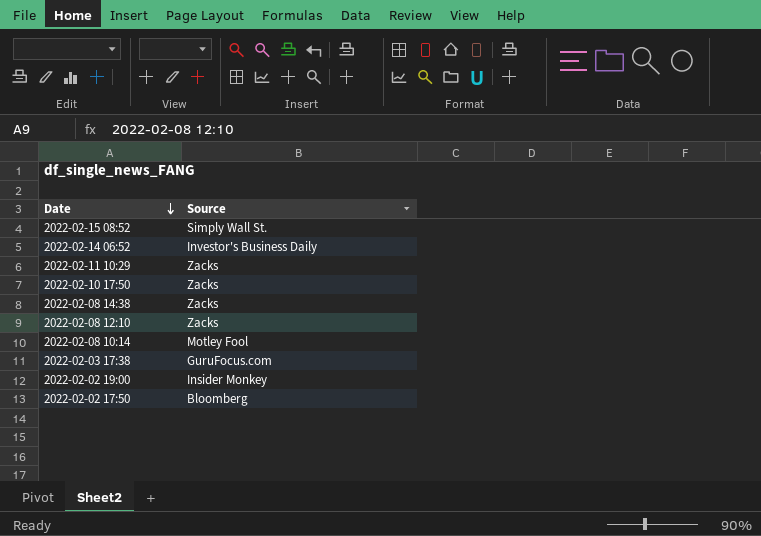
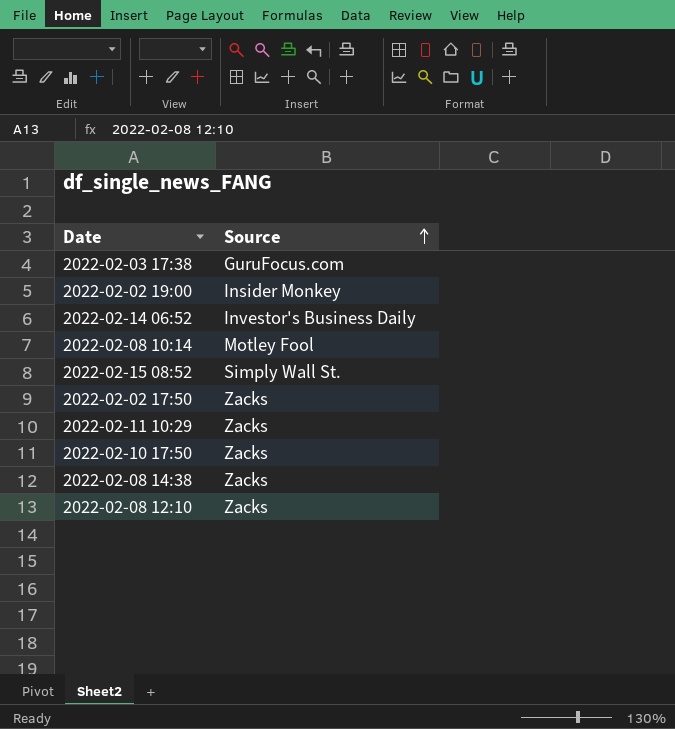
row order: Date descending -> Source ascending
2022-02-02 17:50 | Source: Bloomberg -> Zacks

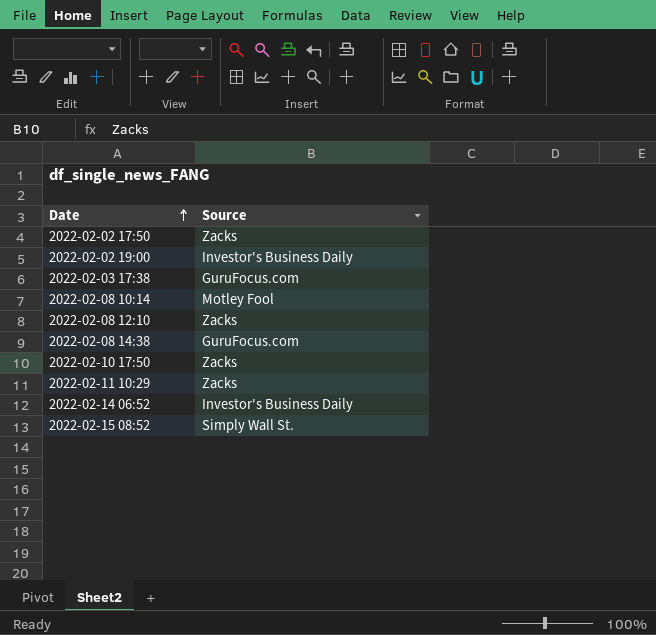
row order: Source ascending -> Date ascending
2022-02-02 19:00 | Source: Insider Monkey -> Investor's Business Daily
2022-02-08 14:38 | Source: Zacks -> GuruFocus.com

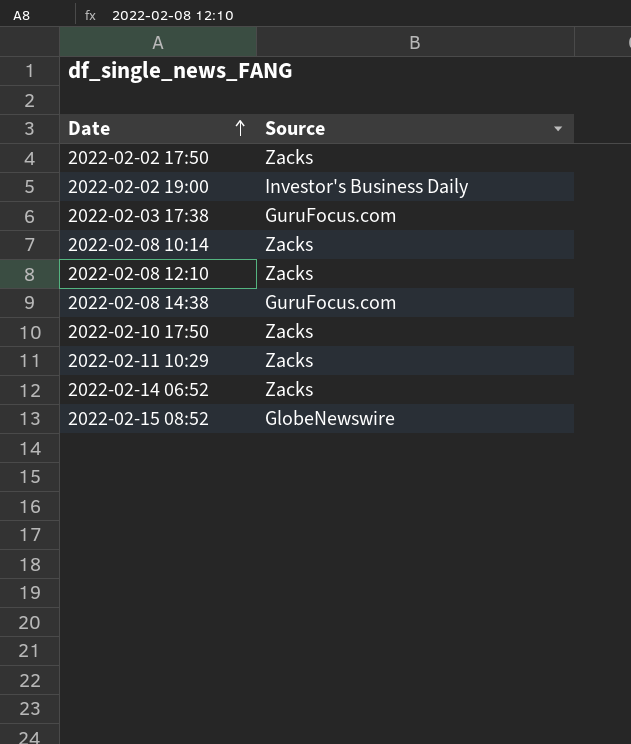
2022-02-08 10:14 | Source: Motley Fool -> Zacks
2022-02-14 06:52 | Source: Investor's Business Daily -> Zacks
2022-02-15 08:52 | Source: Simply Wall St. -> GlobeNewswire

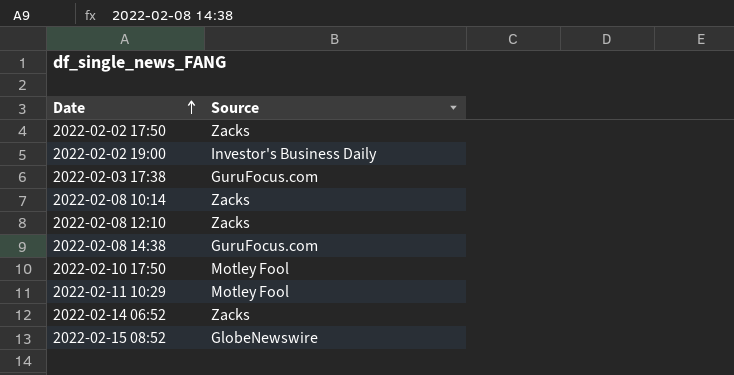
2022-02-10 17:50 | Source: Zacks -> Motley Fool
2022-02-11 10:29 | Source: Zacks -> Motley Fool

